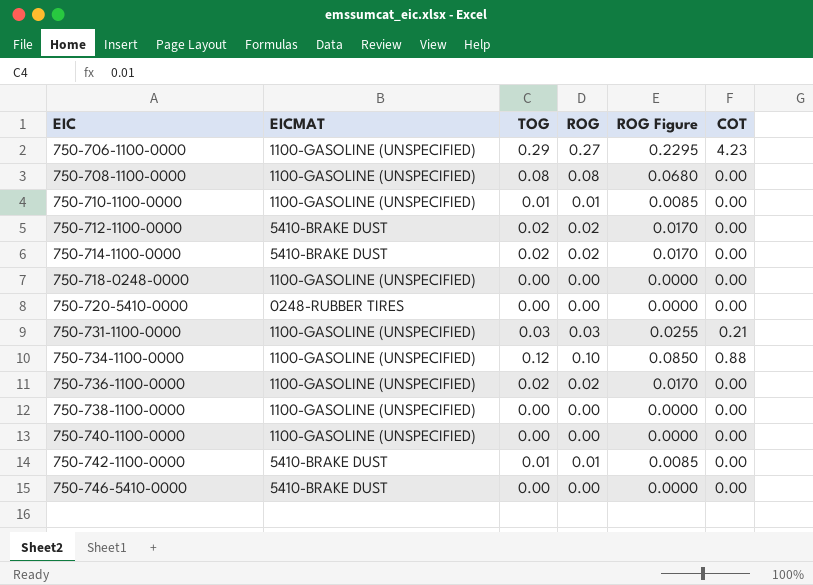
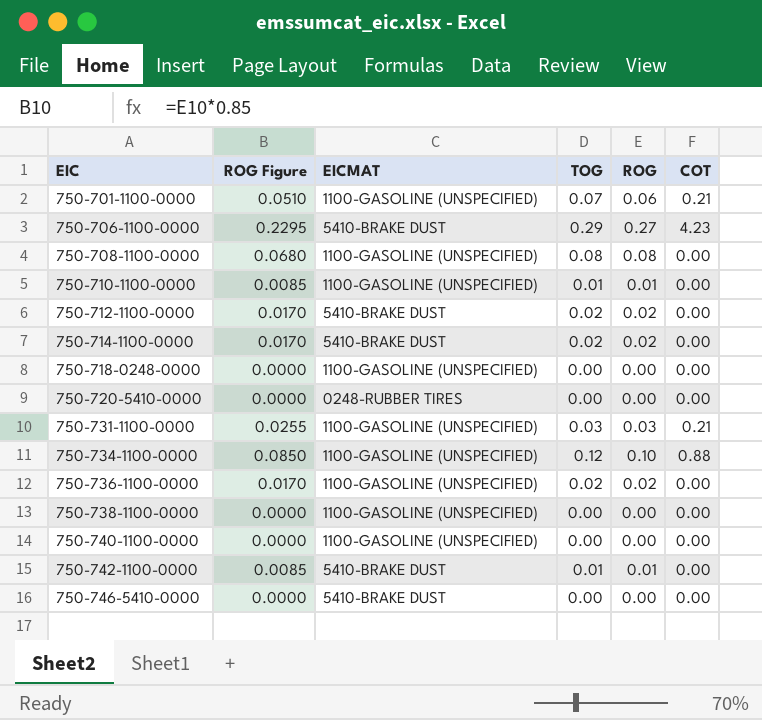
column ROG Figure | position: 5 -> 2
row 750-701-1100-0000: none -> 0.0510 | 1100-GASOLINE (UNSPECIFIED) | 0.07 | 0.06 | 0.21
750-706-1100-0000 | EICMAT: 1100-GASOLINE (UNSPECIFIED) -> 5410-BRAKE DUST

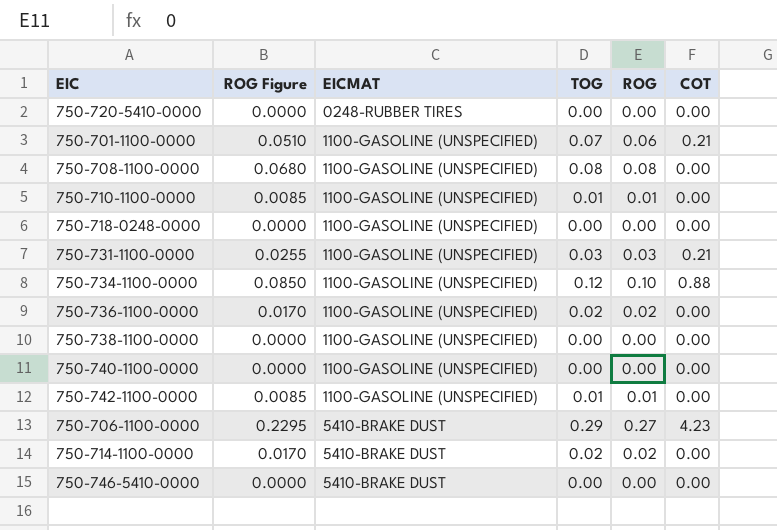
row order: EIC ascending -> EICMAT ascending
row 750-712-1100-0000: 0.0170 | 5410-BRAKE DUST | 0.02 | 0.02 | 0.00 -> none
750-742-1100-0000 | EICMAT: 5410-BRAKE DUST -> 1100-GASOLINE (UNSPECIFIED)

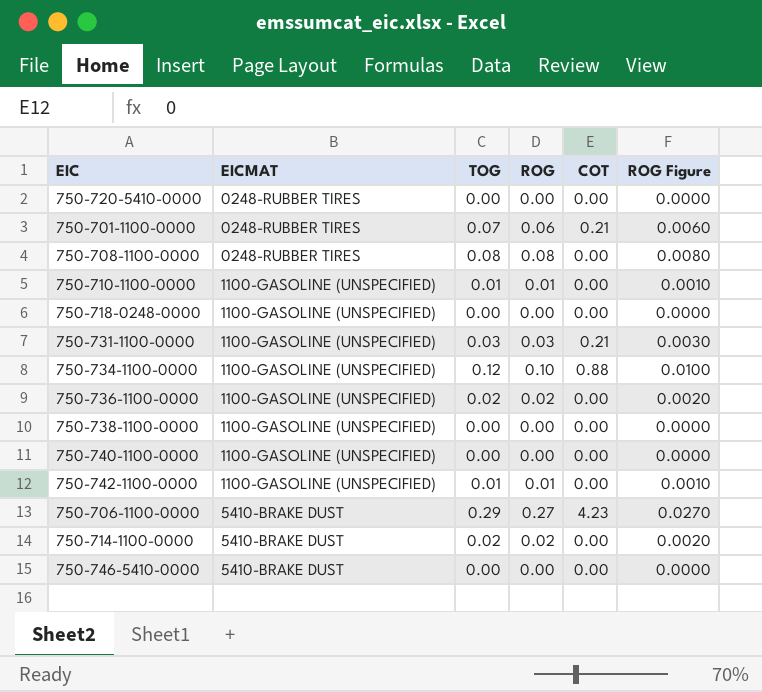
column ROG Figure | formula: [ROG] * 0.85 -> [ROG] * 0.1
column ROG Figure | position: 2 -> 6
750-701-1100-0000 | EICMAT: 1100-GASOLINE (UNSPECIFIED) -> 0248-RUBBER TIRES
750-708-1100-0000 | EICMAT: 1100-GASOLINE (UNSPECIFIED) -> 0248-RUBBER TIRES

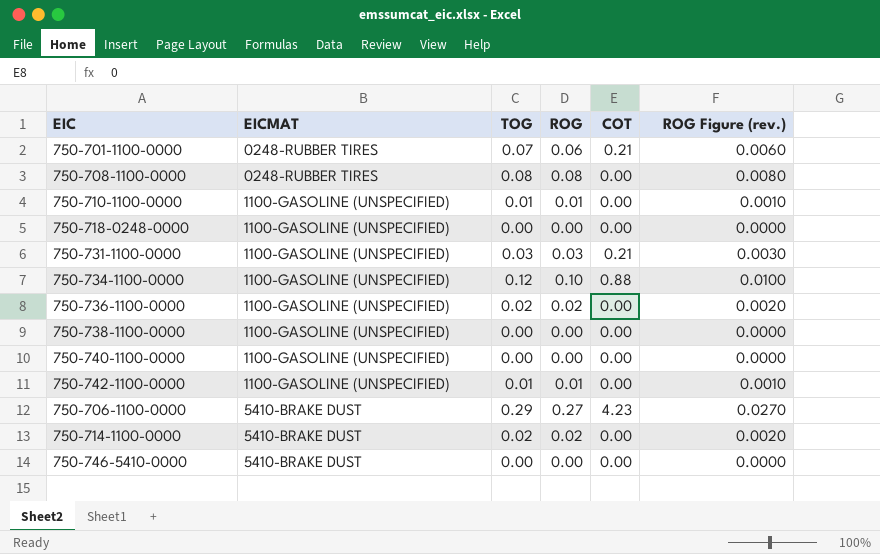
column name: ROG Figure -> ROG Figure (rev.)
row 750-720-5410-0000: 0248-RUBBER TIRES | 0.00 | 0.00 | 0.00 | 0.0000 -> none

